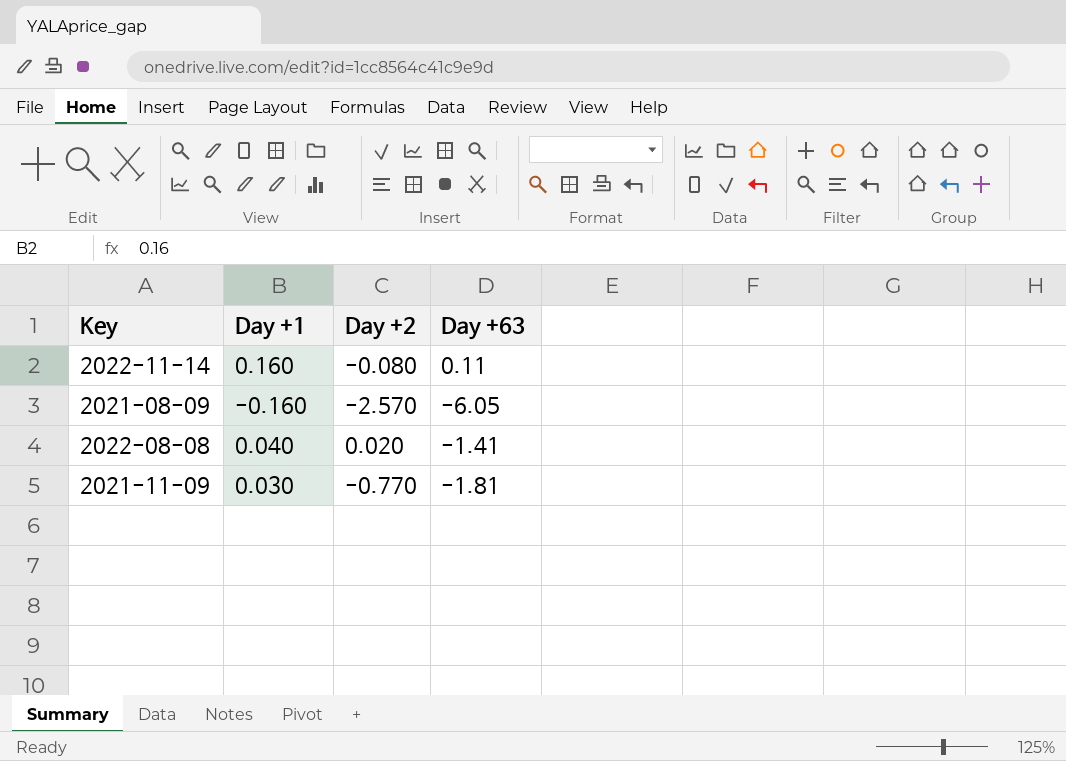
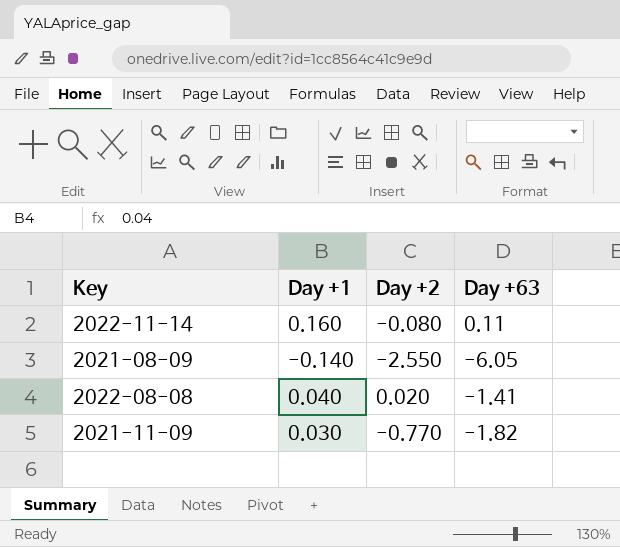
2021-08-09 | Day +1: -0.160 -> -0.140
2021-08-09 | Day +2: -2.570 -> -2.550
2021-11-09 | Day +63: -1.81 -> -1.82

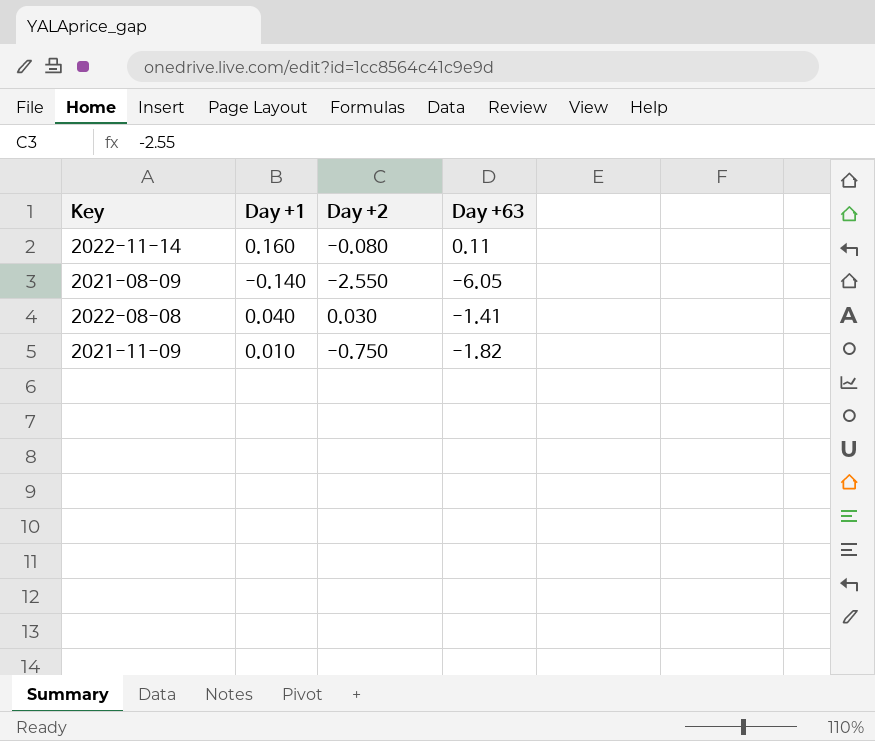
2022-08-08 | Day +2: 0.020 -> 0.030
2021-11-09 | Day +1: 0.030 -> 0.010
2021-11-09 | Day +2: -0.770 -> -0.750

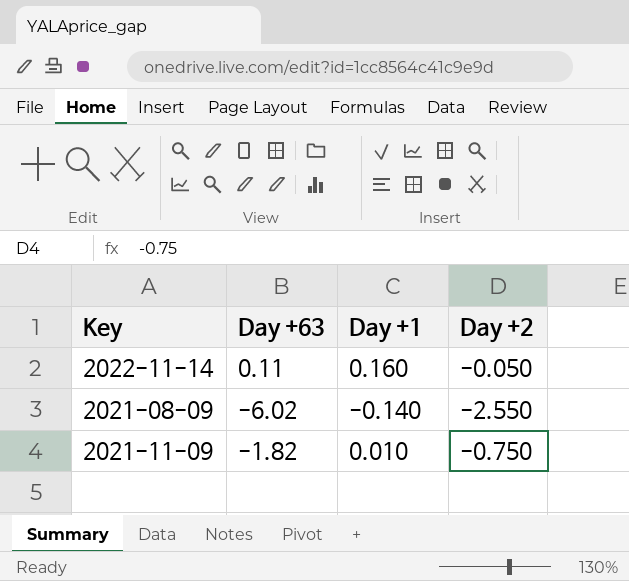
column Day +63 | position: 4 -> 2
row 2022-08-08: 0.040 | 0.030 | -1.41 -> none
2022-11-14 | Day +2: -0.080 -> -0.050
2021-08-09 | Day +63: -6.05 -> -6.02

